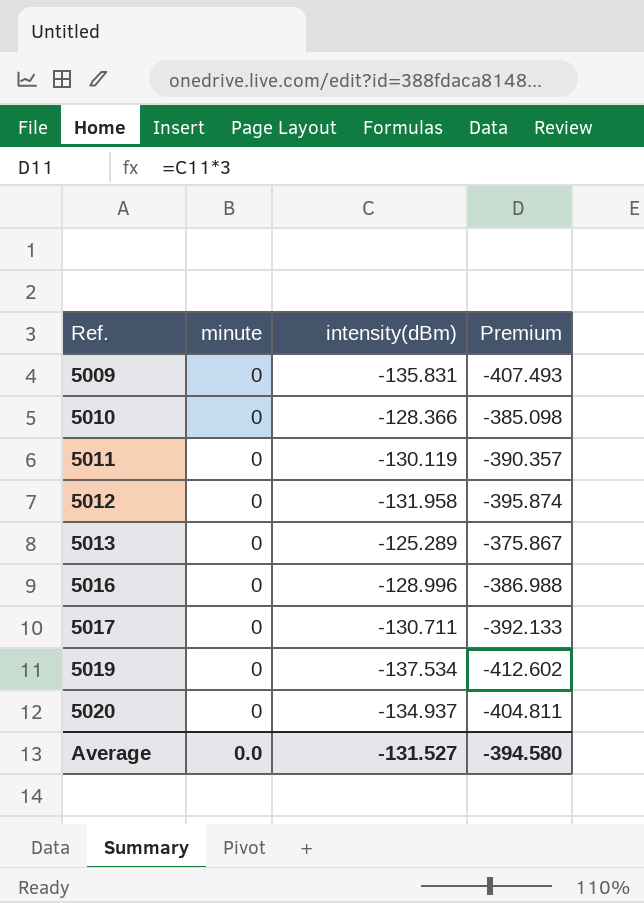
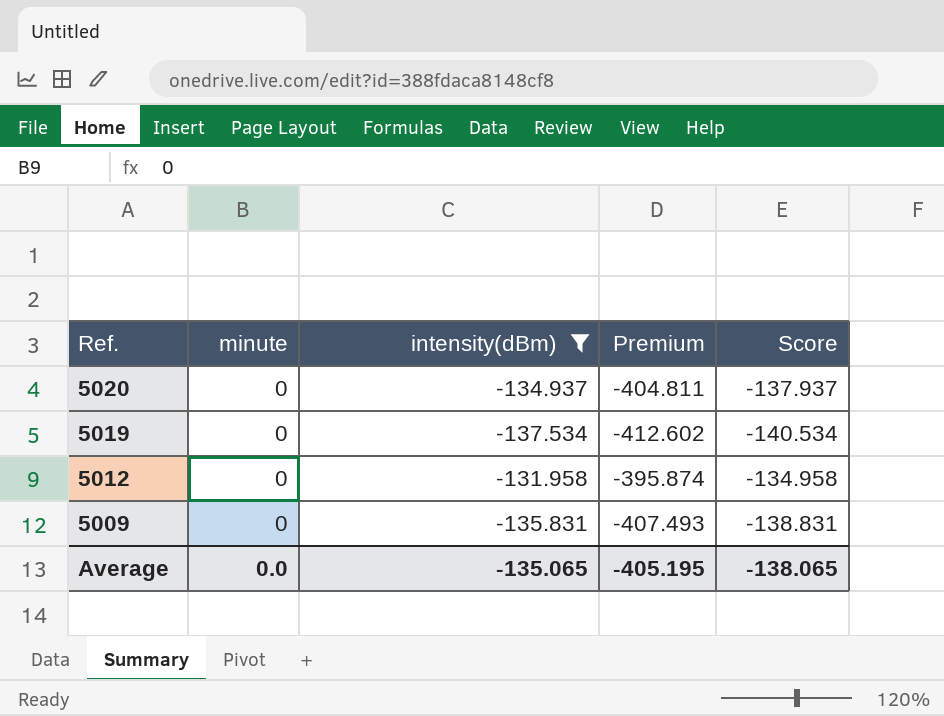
filter: none -> intensity(dBm) <= -131.958
row order: Ref. ascending -> Ref. descending
column Score | formula: none -> [intensity(dBm)] - 3
Average | intensity(dBm): -131.527 -> -135.065
Average | Premium: -394.580 -> -405.195

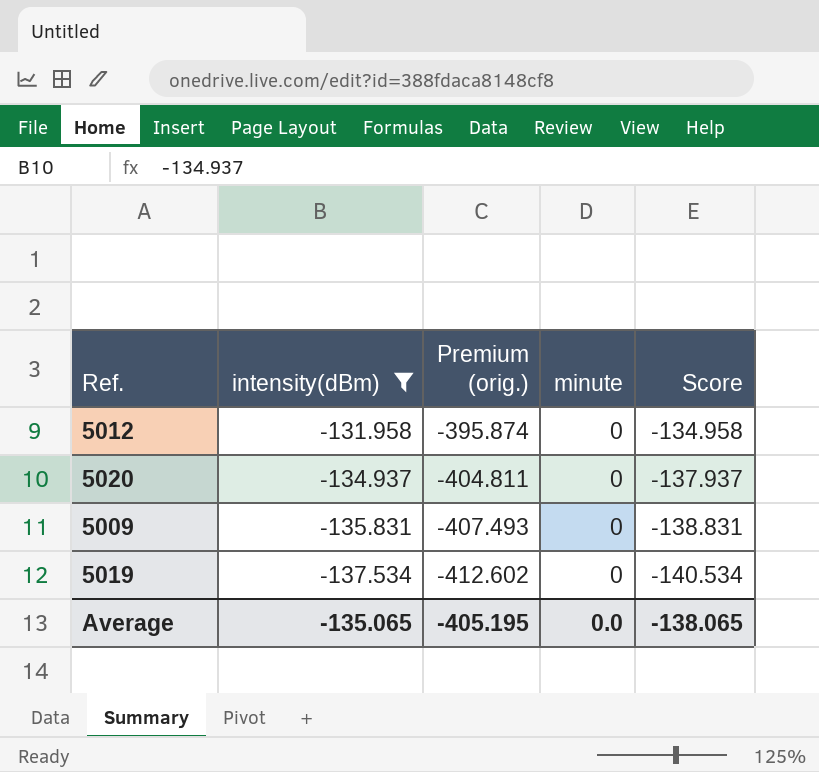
row order: Ref. descending -> intensity(dBm) descending
column name: Premium -> Premium (orig.)
column minute | position: 2 -> 4

